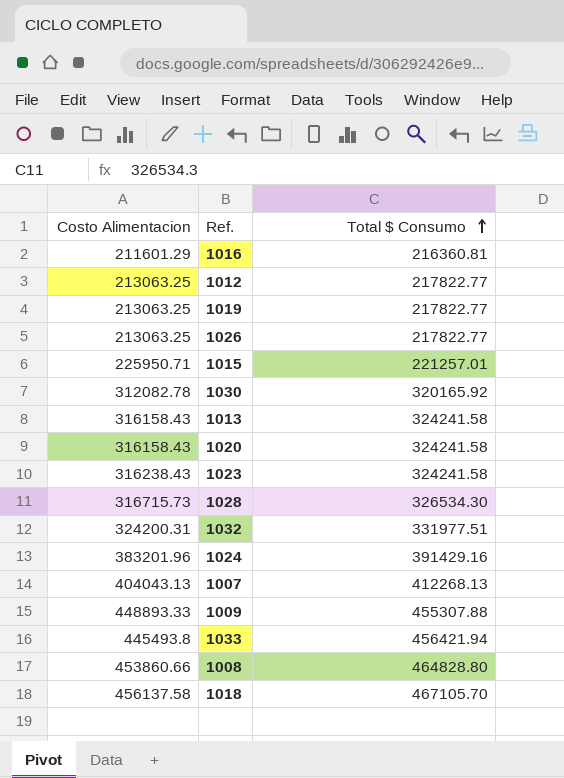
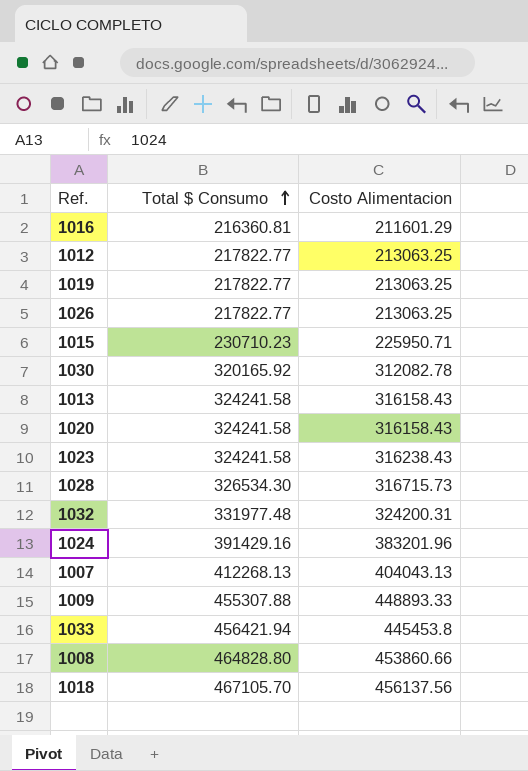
column Costo Alimentacion | position: 1 -> 3
1015 | Total $ Consumo: 221257.01 -> 230710.23
1032 | Total $ Consumo: 331977.51 -> 331977.48
1033 | Costo Alimentacion: 445493.8 -> 445453.8
1018 | Costo Alimentacion: 456137.58 -> 456137.56

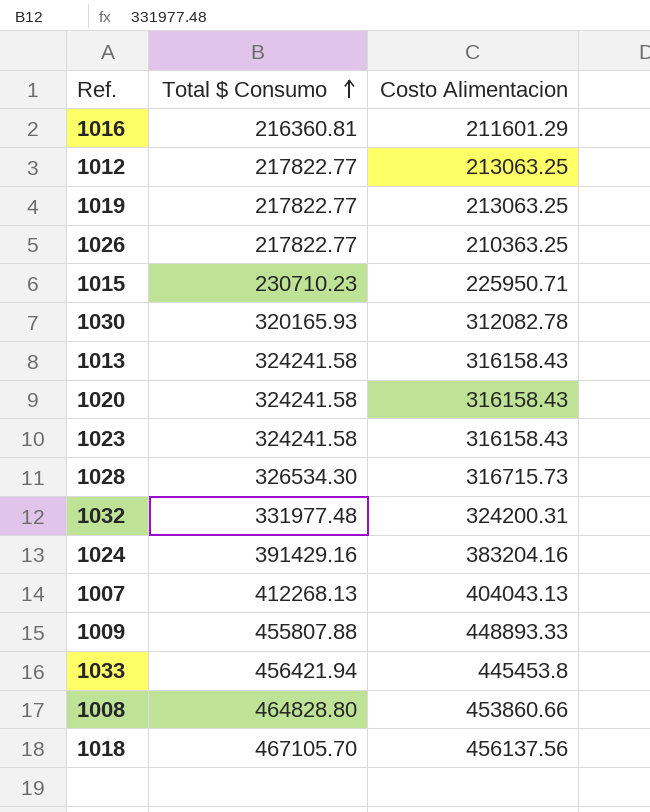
1026 | Costo Alimentacion: 213063.25 -> 210363.25
1030 | Total $ Consumo: 320165.92 -> 320165.93
1023 | Costo Alimentacion: 316238.43 -> 316158.43
1024 | Costo Alimentacion: 383201.96 -> 383204.16
1009 | Total $ Consumo: 455307.88 -> 455807.88

